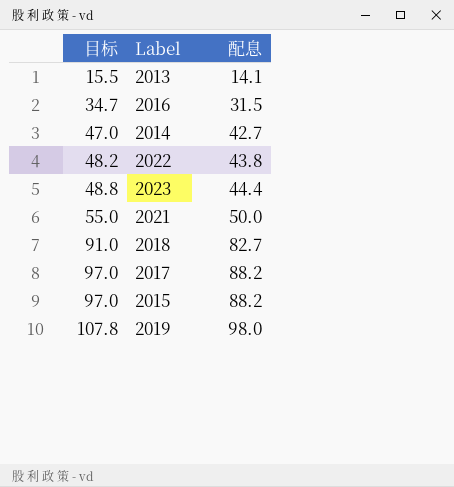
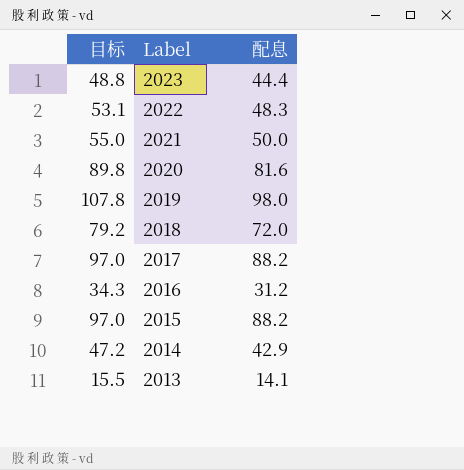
row order: 目标 ascending -> Label descending
2022 | 目标: 48.2 -> 53.1
2022 | 配息: 43.8 -> 48.3
row 2020: none -> 89.8 | 81.6
2018 | 目标: 91.0 -> 79.2
2018 | 配息: 82.7 -> 72.0
2016 | 目标: 34.7 -> 34.3
2016 | 配息: 31.5 -> 31.2
2014 | 目标: 47.0 -> 47.2
2014 | 配息: 42.7 -> 42.9

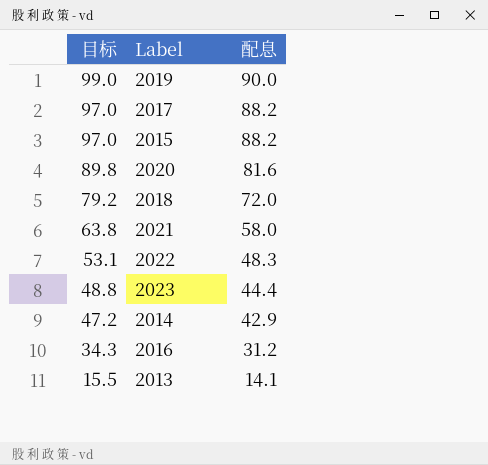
row order: Label descending -> 目标 descending
2019 | 目标: 107.8 -> 99.0
2019 | 配息: 98.0 -> 90.0
2021 | 目标: 55.0 -> 63.8
2021 | 配息: 50.0 -> 58.0

